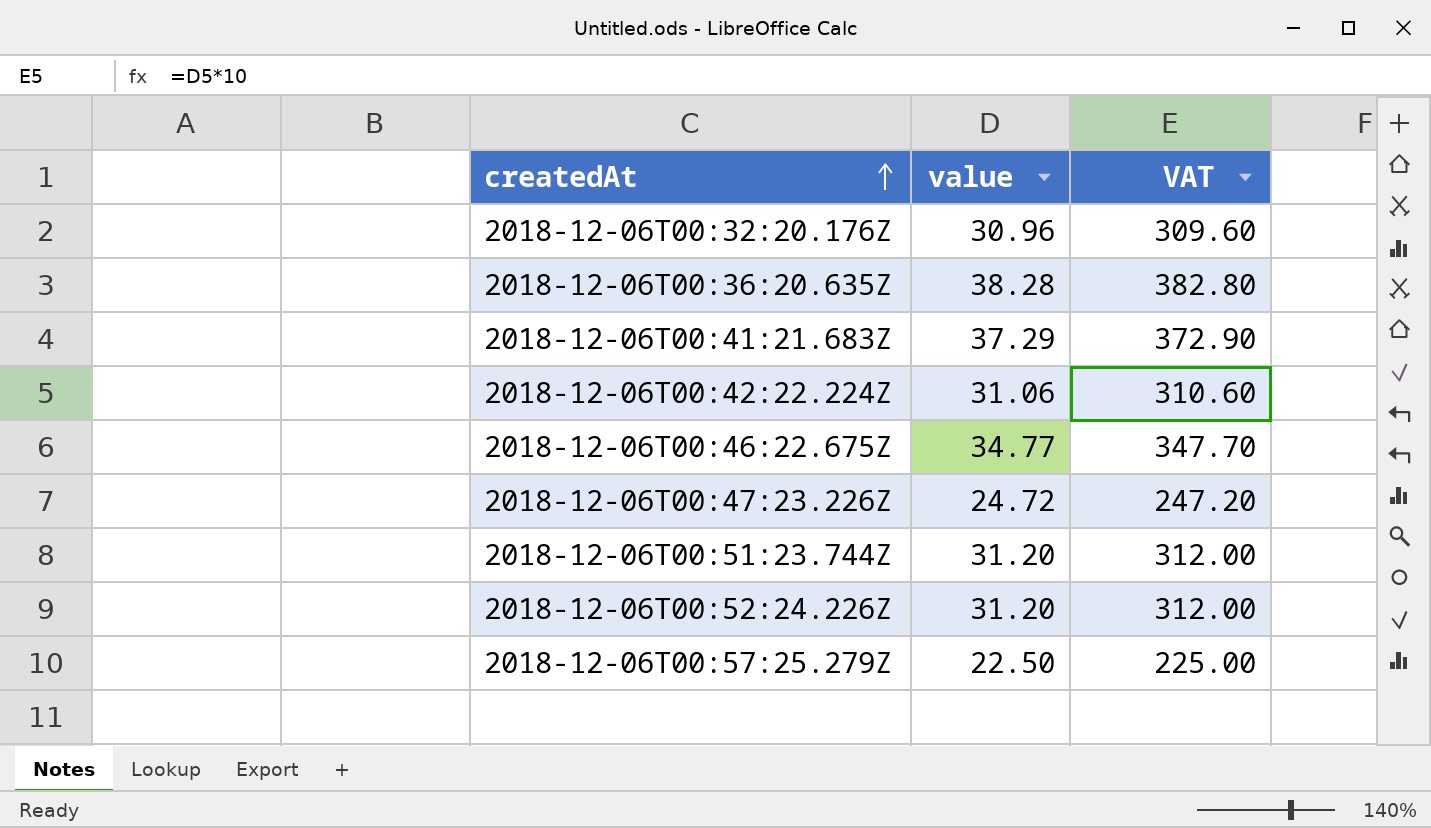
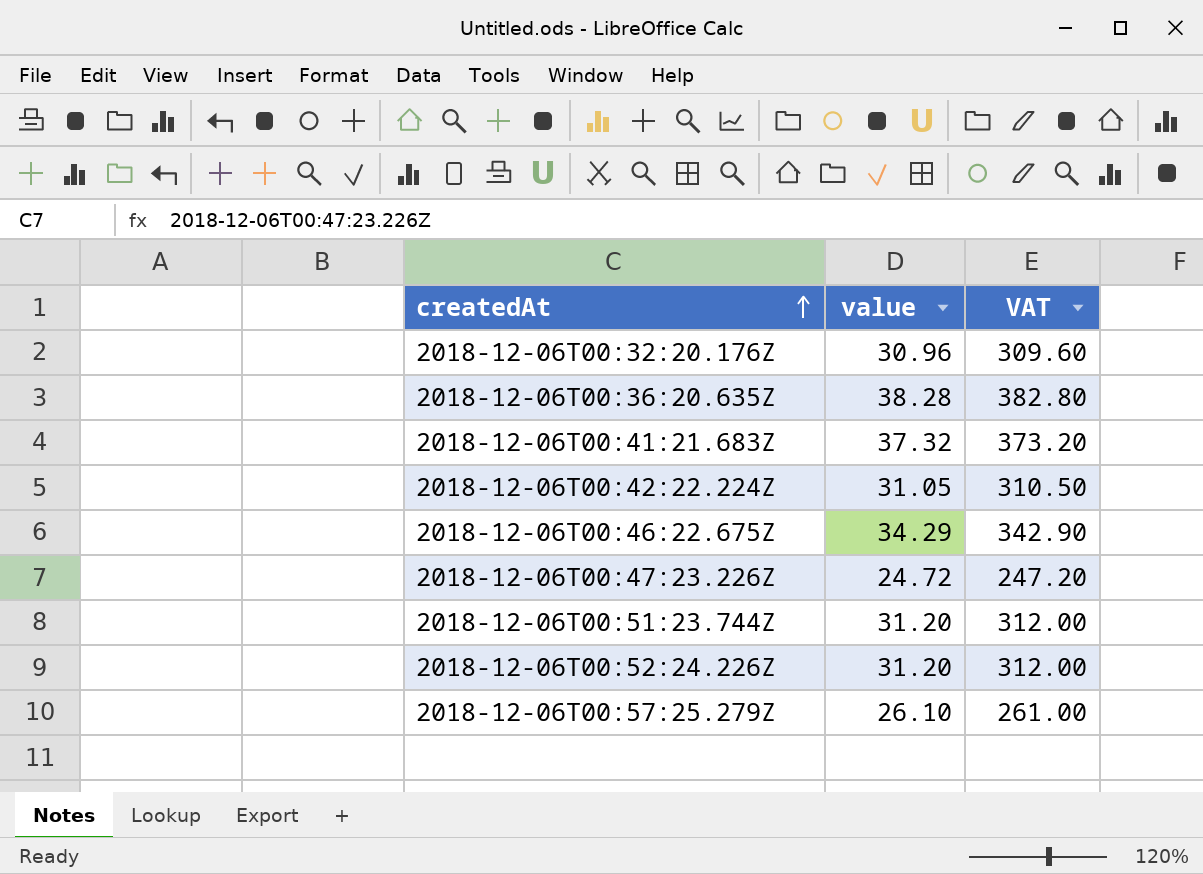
2018-12-06T00:41:21.683Z | value: 37.29 -> 37.32
2018-12-06T00:41:21.683Z | VAT: 372.90 -> 373.20
2018-12-06T00:42:22.224Z | value: 31.06 -> 31.05
2018-12-06T00:42:22.224Z | VAT: 310.60 -> 310.50
2018-12-06T00:46:22.675Z | value: 34.77 -> 34.29
2018-12-06T00:46:22.675Z | VAT: 347.70 -> 342.90
2018-12-06T00:57:25.279Z | value: 22.50 -> 26.10
2018-12-06T00:57:25.279Z | VAT: 225.00 -> 261.00

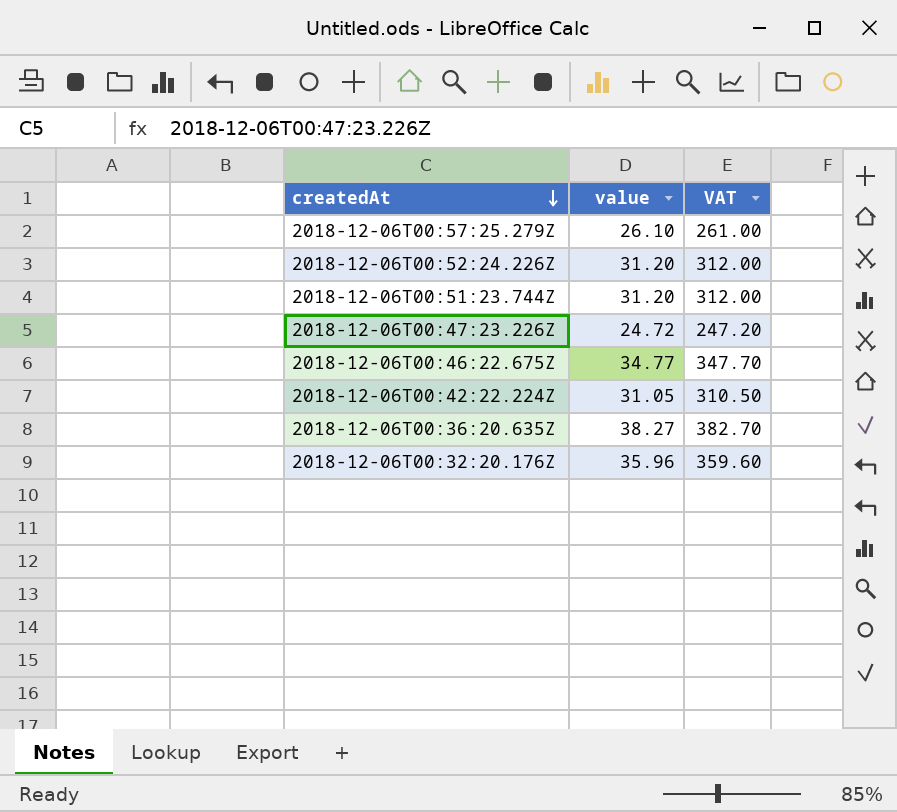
row order: createdAt ascending -> createdAt descending
row 2018-12-06T00:41:21.683Z: 37.32 | 373.20 -> none
2018-12-06T00:46:22.675Z | value: 34.29 -> 34.77
2018-12-06T00:46:22.675Z | VAT: 342.90 -> 347.70
2018-12-06T00:36:20.635Z | value: 38.28 -> 38.27
2018-12-06T00:36:20.635Z | VAT: 382.80 -> 382.70
2018-12-06T00:32:20.176Z | value: 30.96 -> 35.96
2018-12-06T00:32:20.176Z | VAT: 309.60 -> 359.60

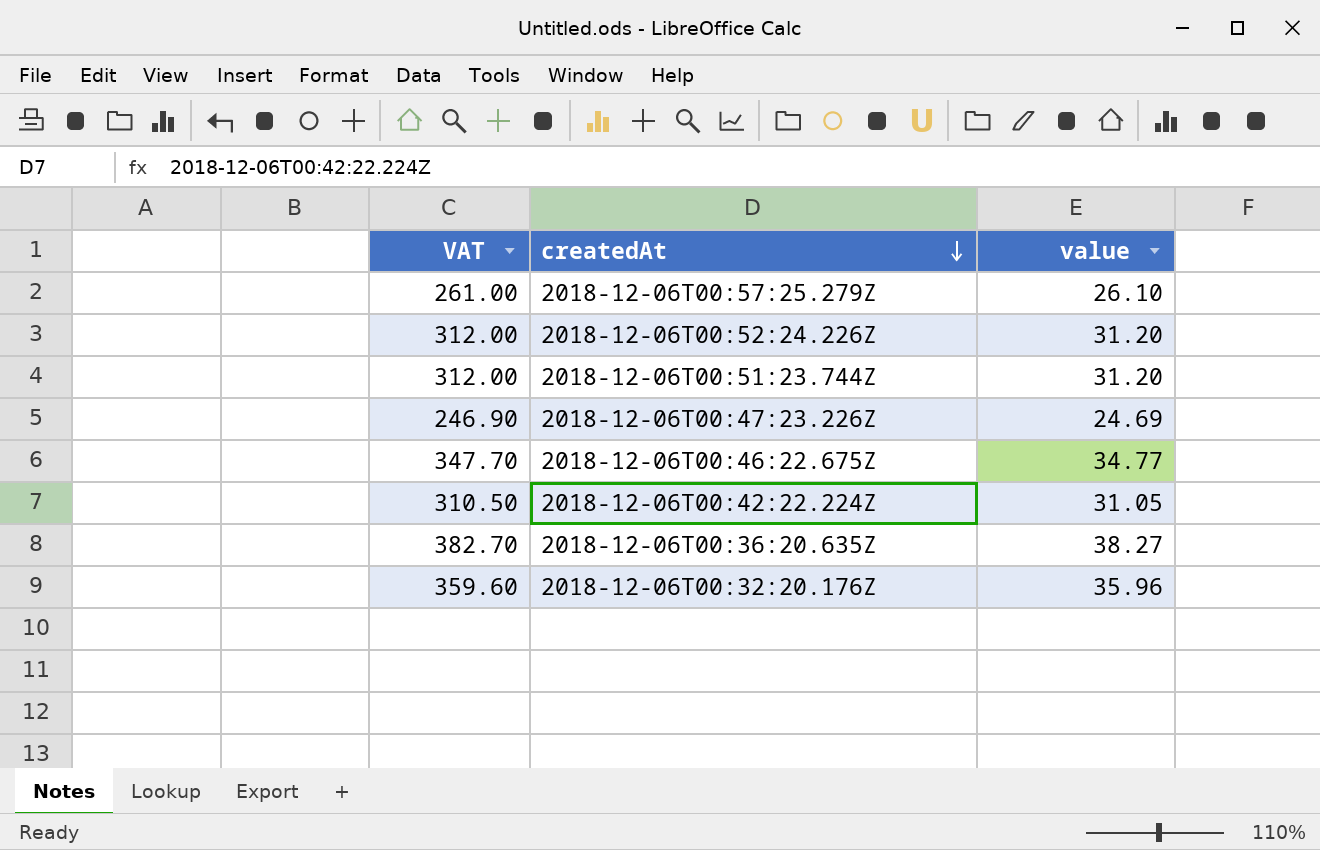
column VAT | position: 3 -> 1
2018-12-06T00:47:23.226Z | VAT: 247.20 -> 246.90
2018-12-06T00:47:23.226Z | value: 24.72 -> 24.69

